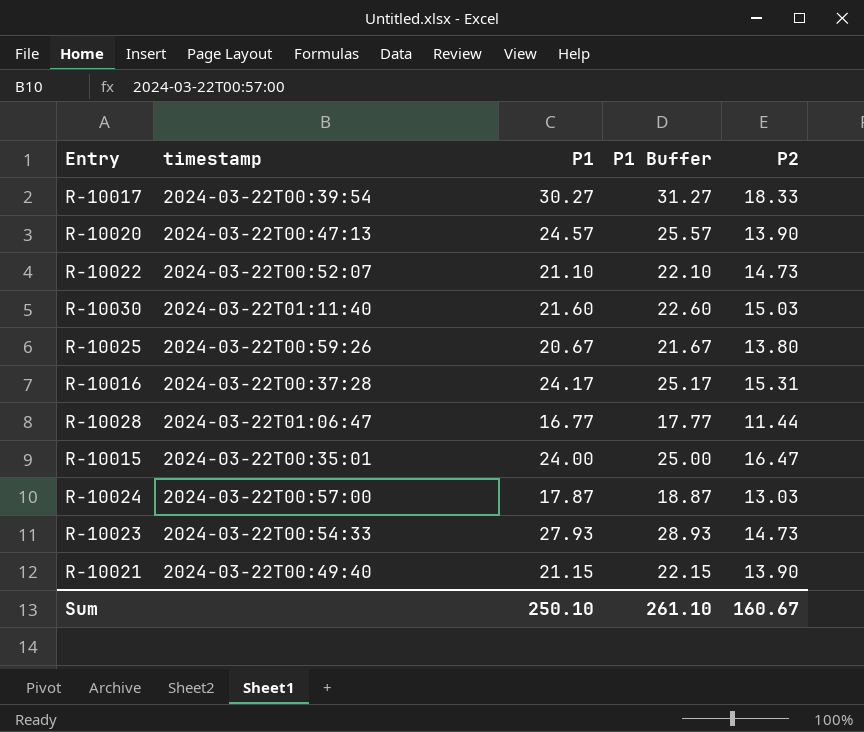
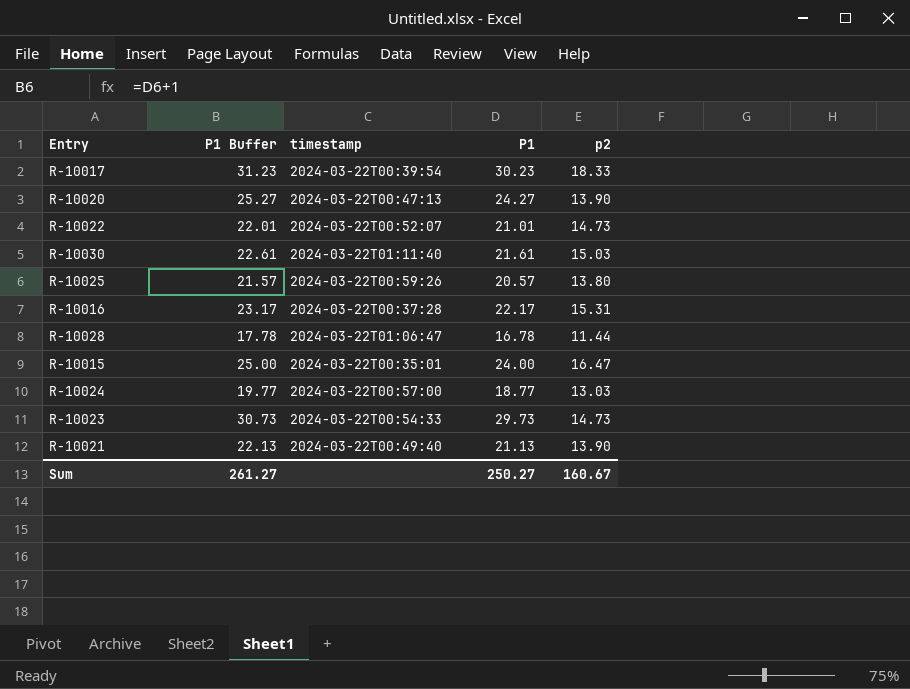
column P1 Buffer | position: 4 -> 2
column name: P2 -> p2
R-10017 | P1 Buffer: 31.27 -> 31.23
R-10017 | P1: 30.27 -> 30.23
R-10020 | P1 Buffer: 25.57 -> 25.27
R-10020 | P1: 24.57 -> 24.27
R-10022 | P1 Buffer: 22.10 -> 22.01
R-10022 | P1: 21.10 -> 21.01
R-10030 | P1 Buffer: 22.60 -> 22.61
R-10030 | P1: 21.60 -> 21.61
R-10025 | P1 Buffer: 21.67 -> 21.57
R-10025 | P1: 20.67 -> 20.57
R-10016 | P1 Buffer: 25.17 -> 23.17
R-10016 | P1: 24.17 -> 22.17
R-10028 | P1 Buffer: 17.77 -> 17.78
R-10028 | P1: 16.77 -> 16.78
R-10024 | P1 Buffer: 18.87 -> 19.77
R-10024 | P1: 17.87 -> 18.77
R-10023 | P1 Buffer: 28.93 -> 30.73
R-10023 | P1: 27.93 -> 29.73
R-10021 | P1 Buffer: 22.15 -> 22.13
R-10021 | P1: 21.15 -> 21.13
Sum | P1 Buffer: 261.10 -> 261.27
Sum | P1: 250.10 -> 250.27

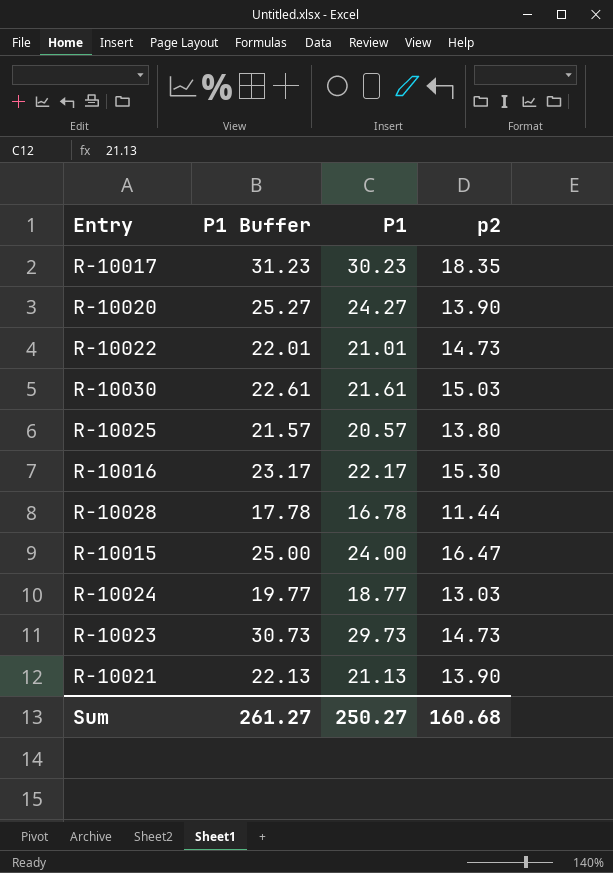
column timestamp | position: 3 -> none
R-10017 | p2: 18.33 -> 18.35
R-10016 | p2: 15.31 -> 15.30
Sum | p2: 160.67 -> 160.68

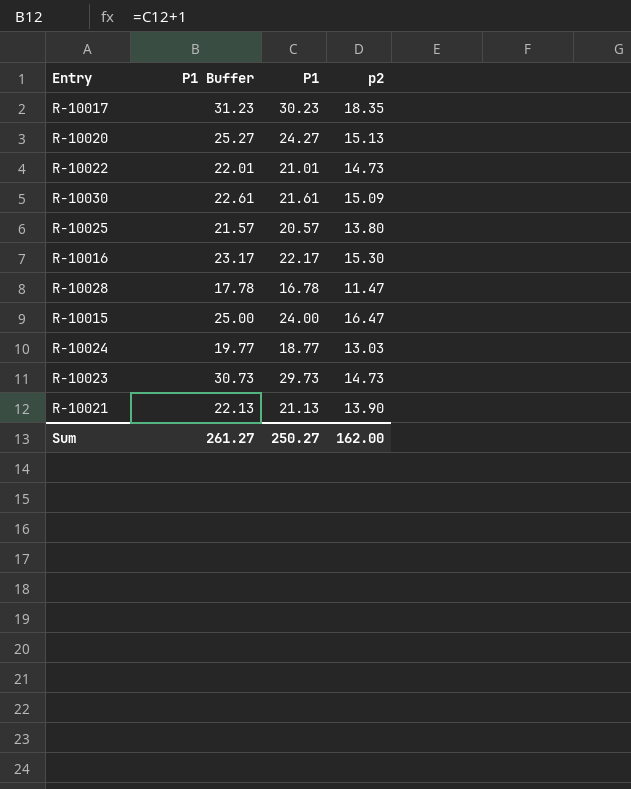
R-10020 | p2: 13.90 -> 15.13
R-10030 | p2: 15.03 -> 15.09
R-10028 | p2: 11.44 -> 11.47
Sum | p2: 160.68 -> 162.00

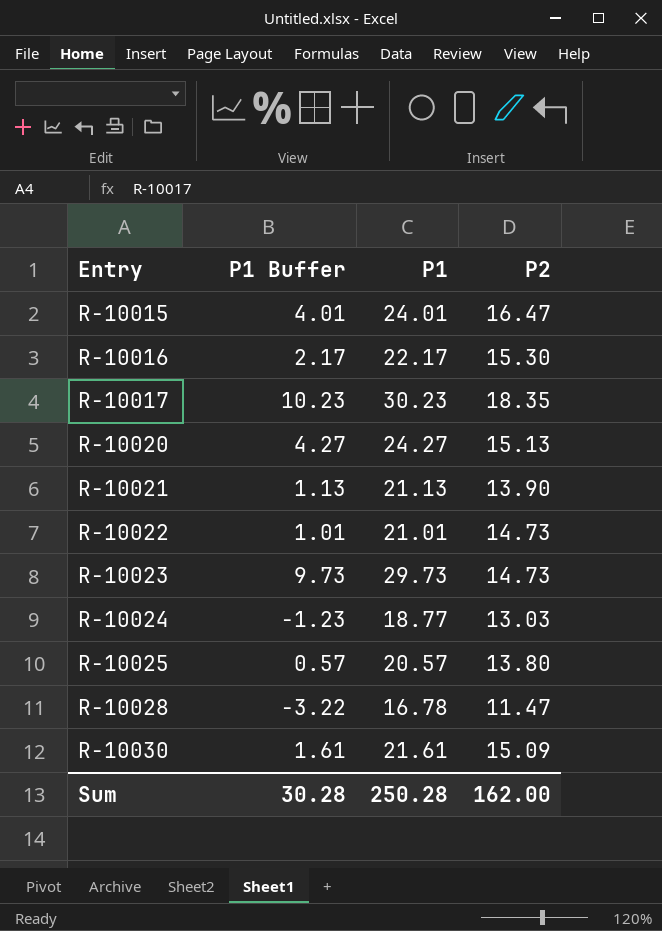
row order: none -> Entry ascending
column P1 Buffer | formula: [P1] + 1 -> [P1] - 20
column name: p2 -> P2
R-10015 | P1: 24.00 -> 24.01
Sum | P1 Buffer: 261.27 -> 30.28
Sum | P1: 250.27 -> 250.28

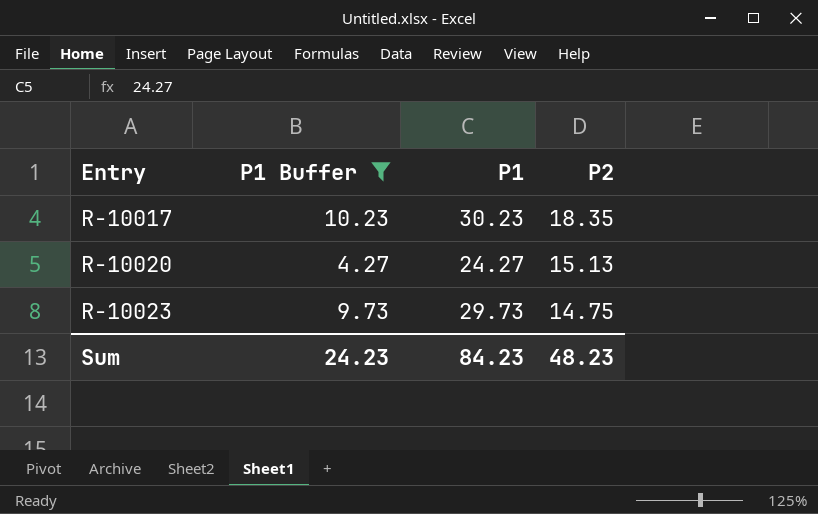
filter: none -> P1 Buffer >= 4.27
R-10023 | P2: 14.73 -> 14.75
Sum | P1 Buffer: 30.28 -> 24.23
Sum | P1: 250.28 -> 84.23
Sum | P2: 162.00 -> 48.23

